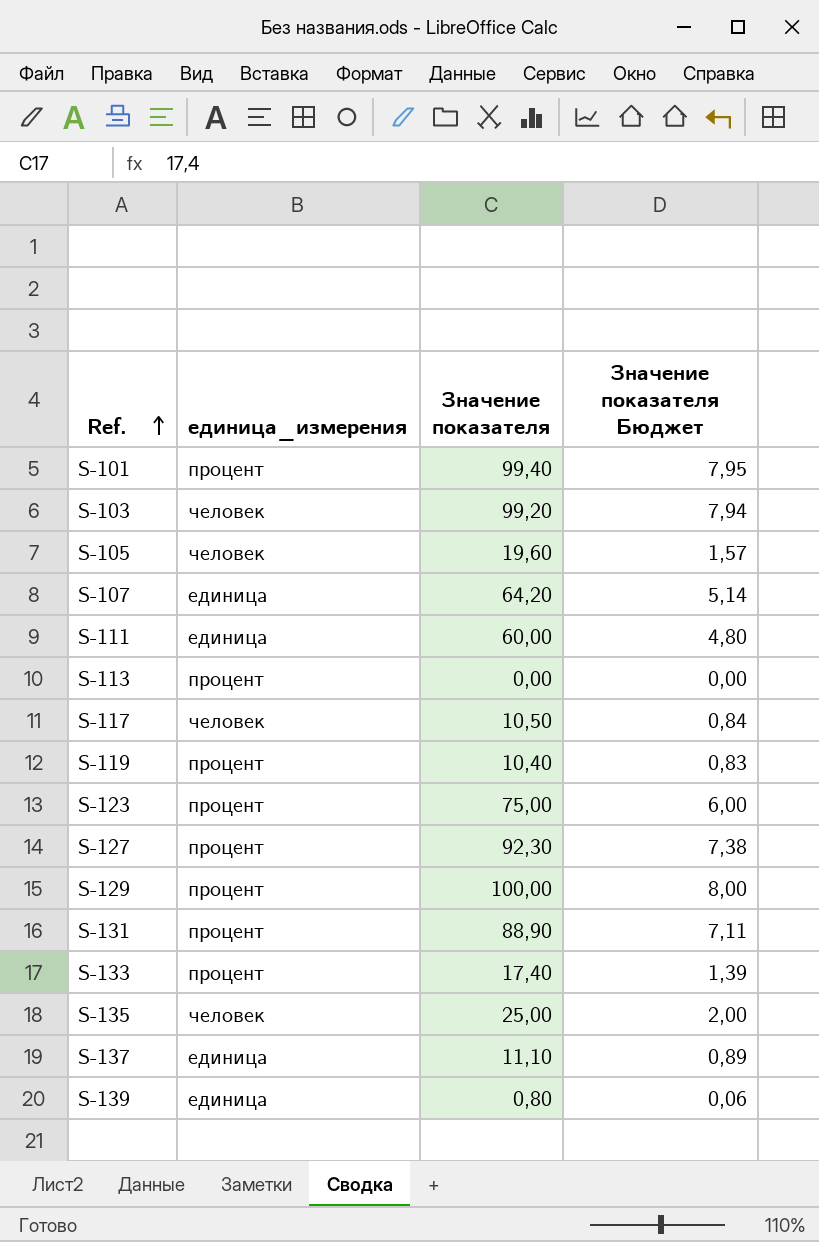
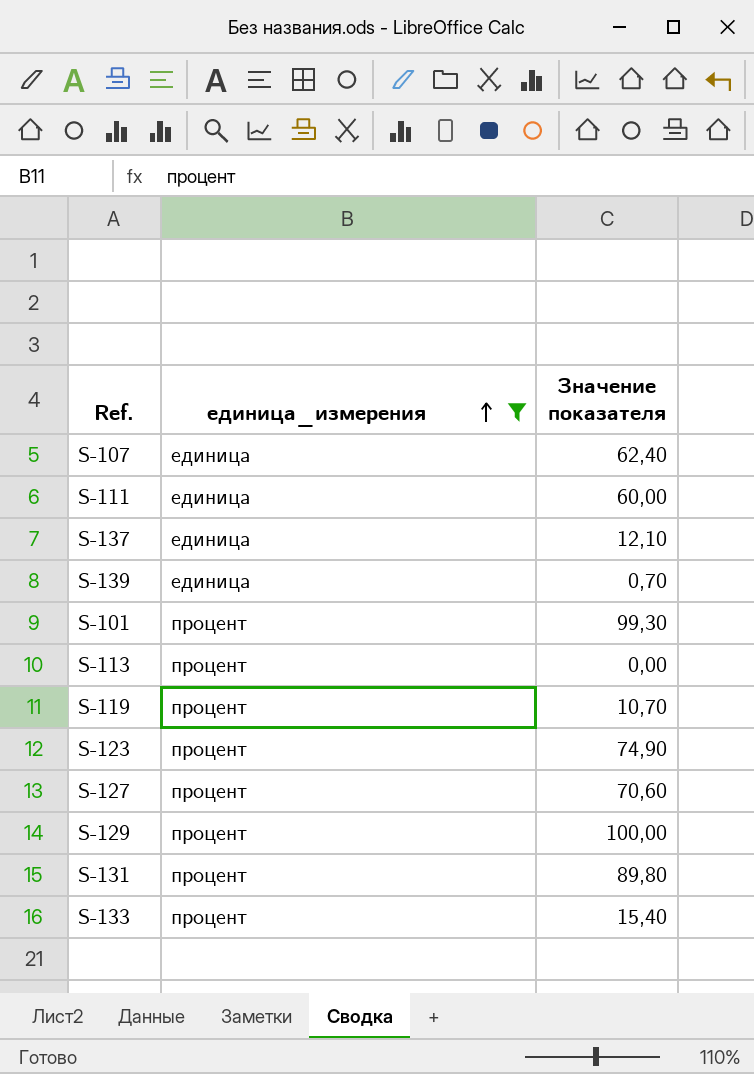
filter: none -> единица_измерения != человек
row order: Ref. ascending -> единица_измерения ascending
column Значение показателя Бюджет | formula: [Значение показателя] * 0,08 -> none
S-107 | Значение показателя: 64,20 -> 62,40
S-137 | Значение показателя: 11,10 -> 12,10
S-139 | Значение показателя: 0,80 -> 0,70
S-101 | Значение показателя: 99,40 -> 99,30
S-119 | Значение показателя: 10,40 -> 10,70
S-123 | Значение показателя: 75,00 -> 74,90
S-127 | Значение показателя: 92,30 -> 70,60
S-131 | Значение показателя: 88,90 -> 89,80
S-133 | Значение показателя: 17,40 -> 15,40

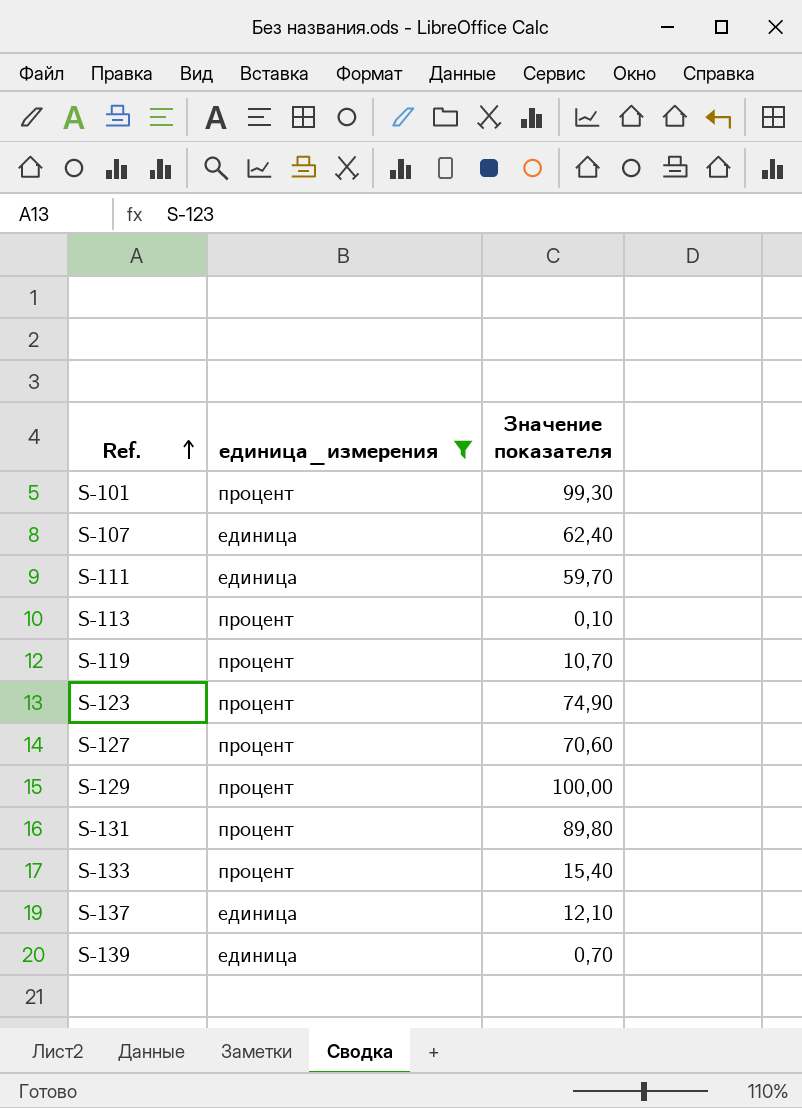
row order: единица_измерения ascending -> Ref. ascending
S-111 | Значение показателя: 60,00 -> 59,70
S-113 | Значение показателя: 0,00 -> 0,10

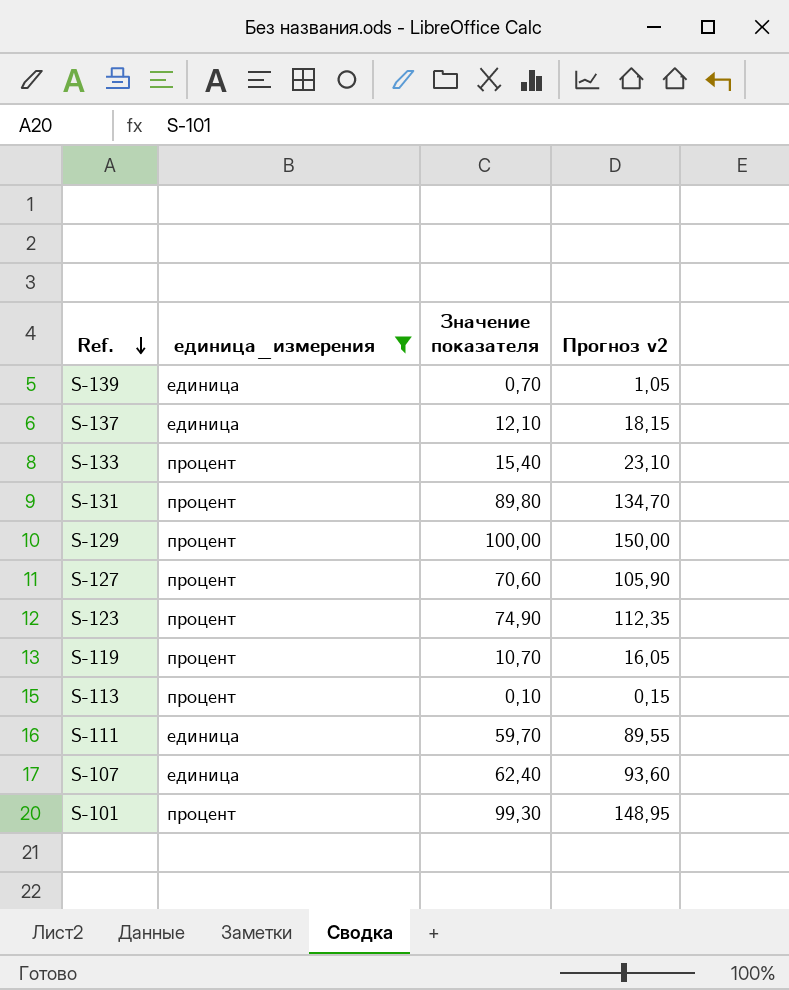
row order: Ref. ascending -> Ref. descending
column Прогноз v2 | formula: none -> [Значение показателя] * 1,5

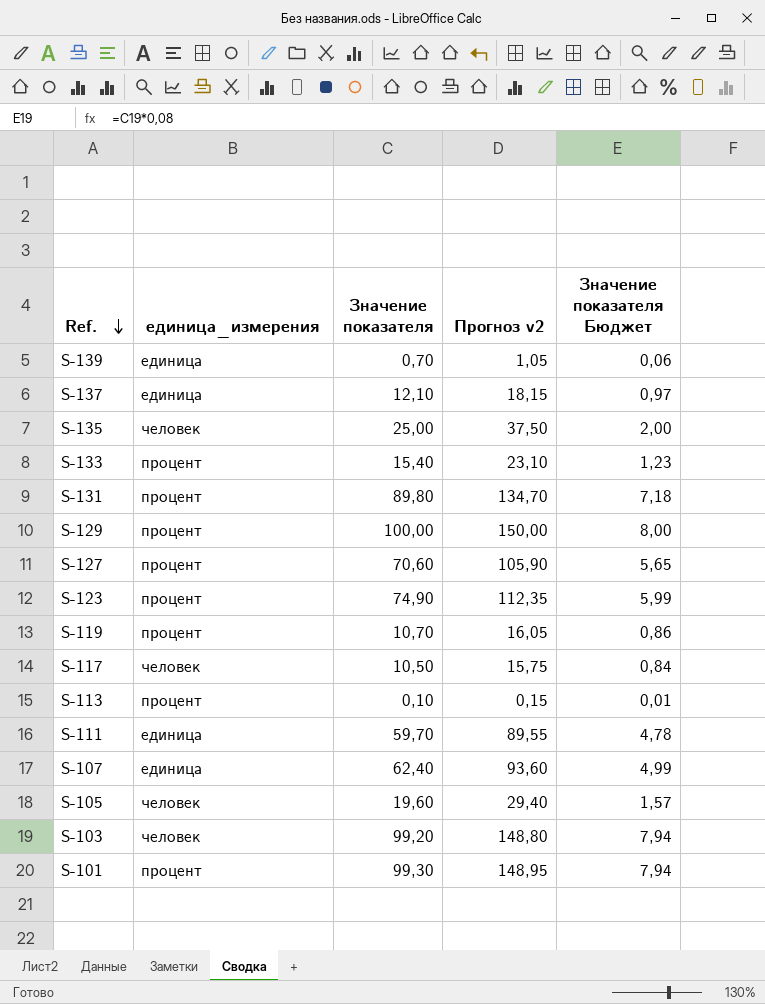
filter: единица_измерения != человек -> none
column Значение показателя Бюджет | formula: none -> [Значение показателя] * 0,08

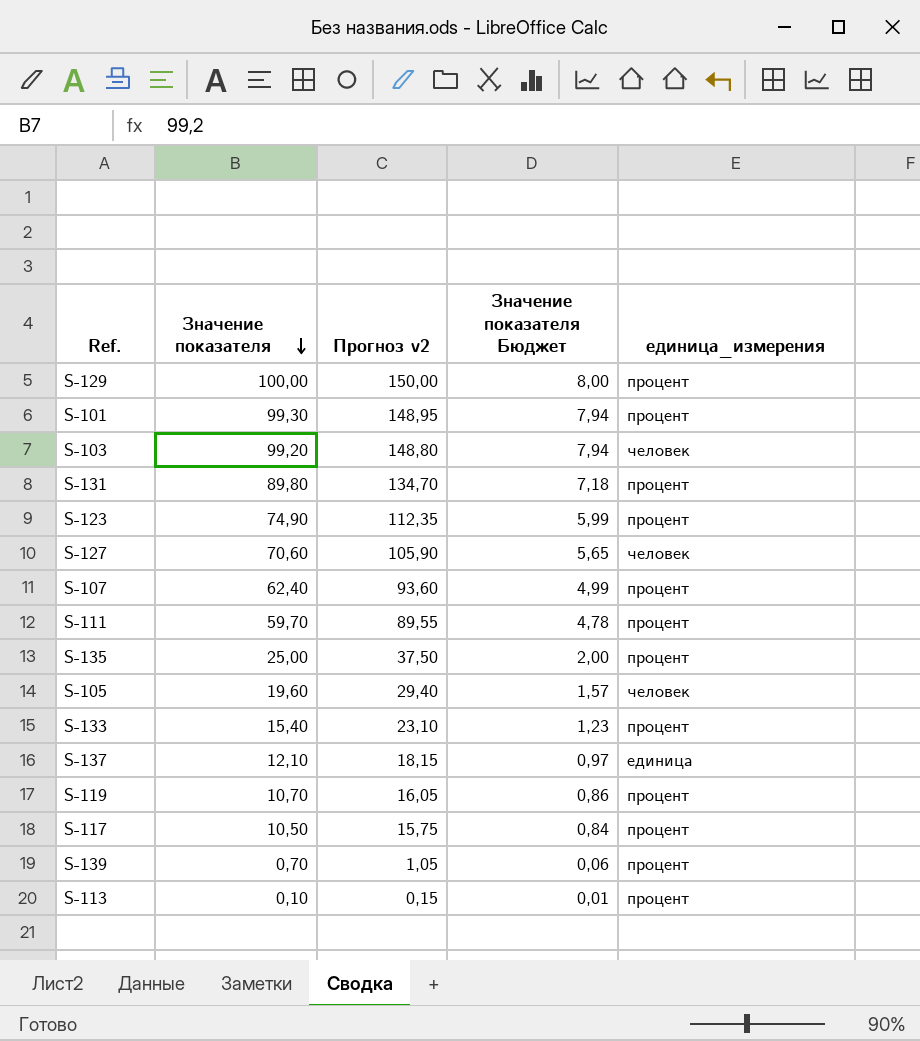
row order: Ref. descending -> Значение показателя descending
column единица_измерения | position: 2 -> 5
S-127 | единица_измерения: процент -> человек
S-107 | единица_измерения: единица -> процент
S-111 | единица_измерения: единица -> процент
S-135 | единица_измерения: человек -> процент
S-117 | единица_измерения: человек -> процент
S-139 | единица_измерения: единица -> процент

